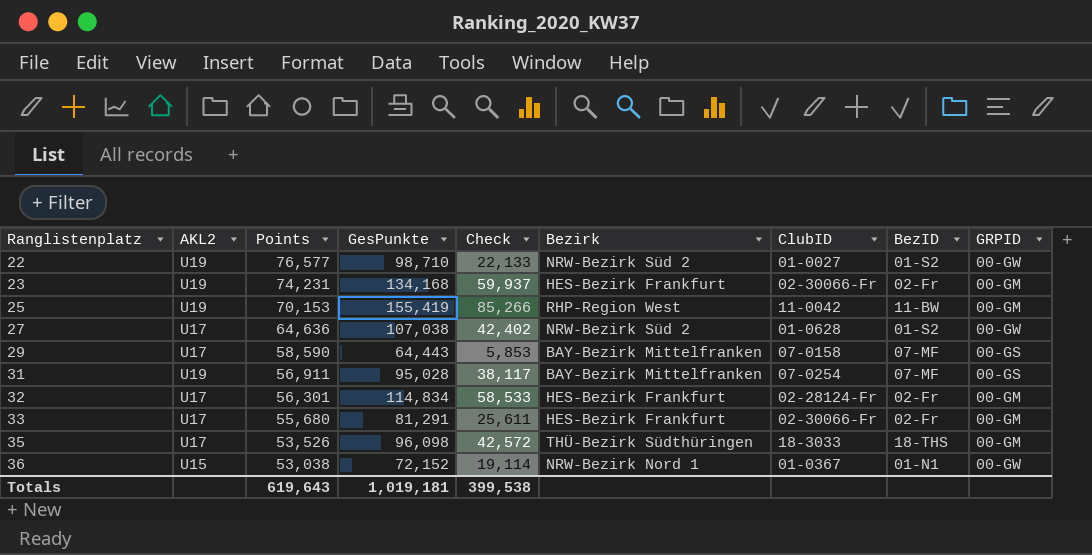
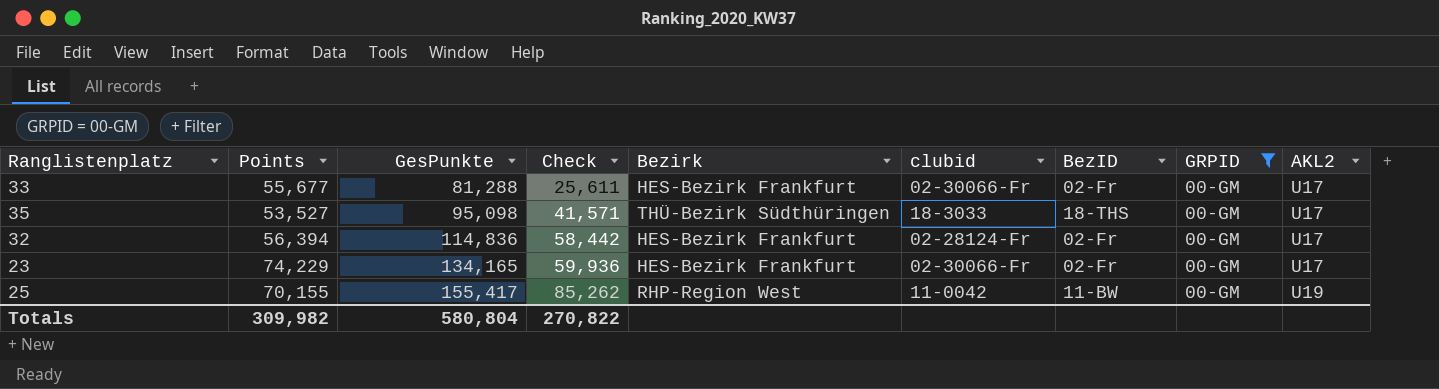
filter: none -> GRPID = 00-GM
row order: Ranglistenplatz ascending -> GesPunkte ascending
column name: ClubID -> clubid
column AKL2 | position: 2 -> 9
33 | Points: 55,680 -> 55,677
33 | GesPunkte: 81,291 -> 81,288
35 | Points: 53,526 -> 53,527
35 | GesPunkte: 96,098 -> 95,098
35 | Check: 42,572 -> 41,571
32 | Points: 56,301 -> 56,394
32 | GesPunkte: 114,834 -> 114,836
32 | Check: 58,533 -> 58,442
23 | Points: 74,231 -> 74,229
23 | GesPunkte: 134,168 -> 134,165
23 | Check: 59,937 -> 59,936
23 | AKL2: U19 -> U17
25 | Points: 70,153 -> 70,155
25 | GesPunkte: 155,419 -> 155,417
25 | Check: 85,266 -> 85,262
Totals | Points: 619,643 -> 309,982
Totals | GesPunkte: 1,019,181 -> 580,804
Totals | Check: 399,538 -> 270,822

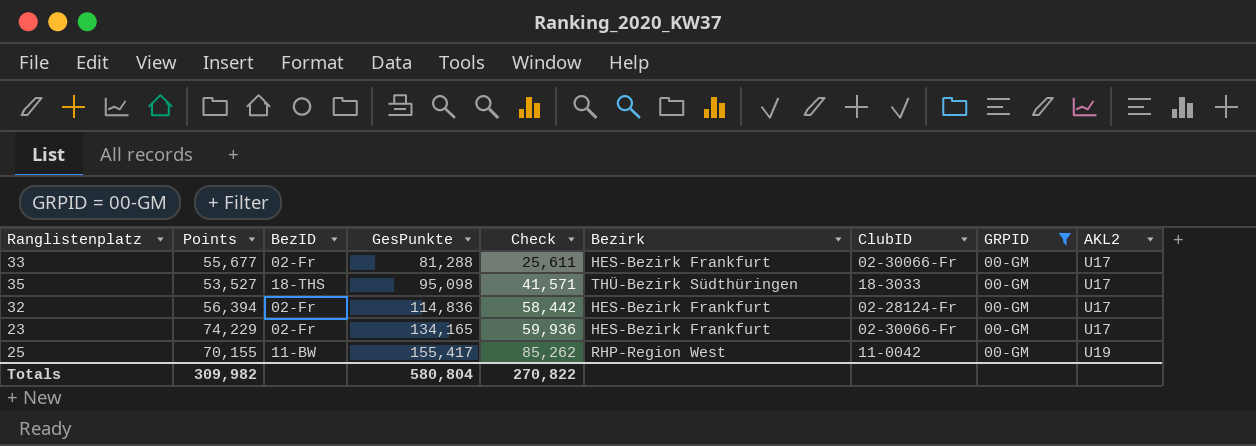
column BezID | position: 7 -> 3
column name: clubid -> ClubID

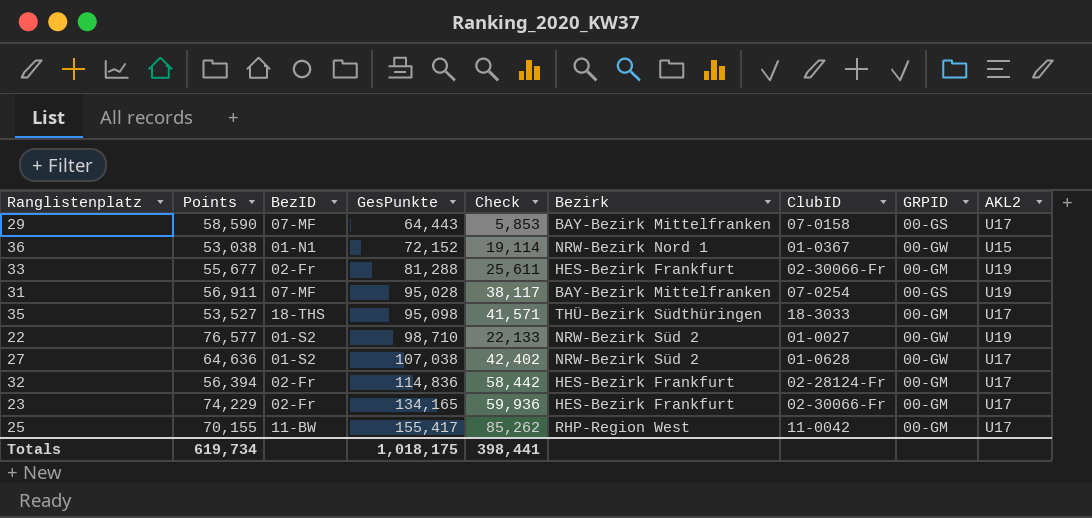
filter: GRPID = 00-GM -> none
33 | AKL2: U17 -> U19
25 | AKL2: U19 -> U17
Totals | Points: 309,982 -> 619,734
Totals | GesPunkte: 580,804 -> 1,018,175
Totals | Check: 270,822 -> 398,441

